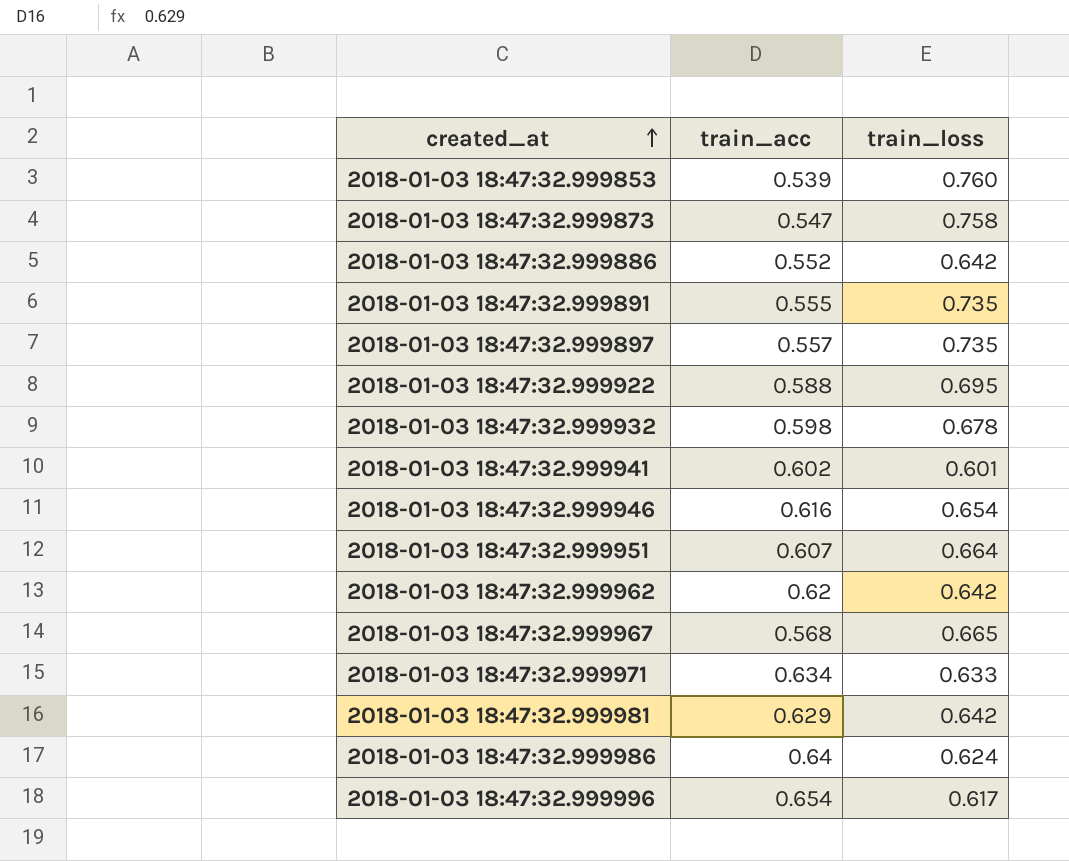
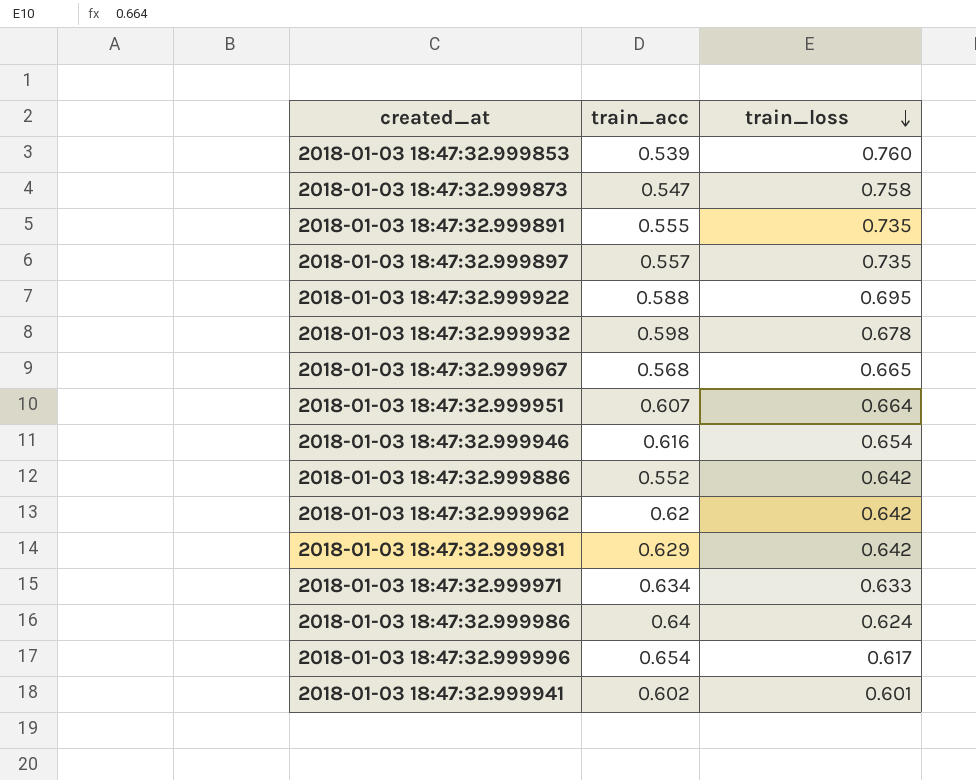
row order: created_at ascending -> train_loss descending

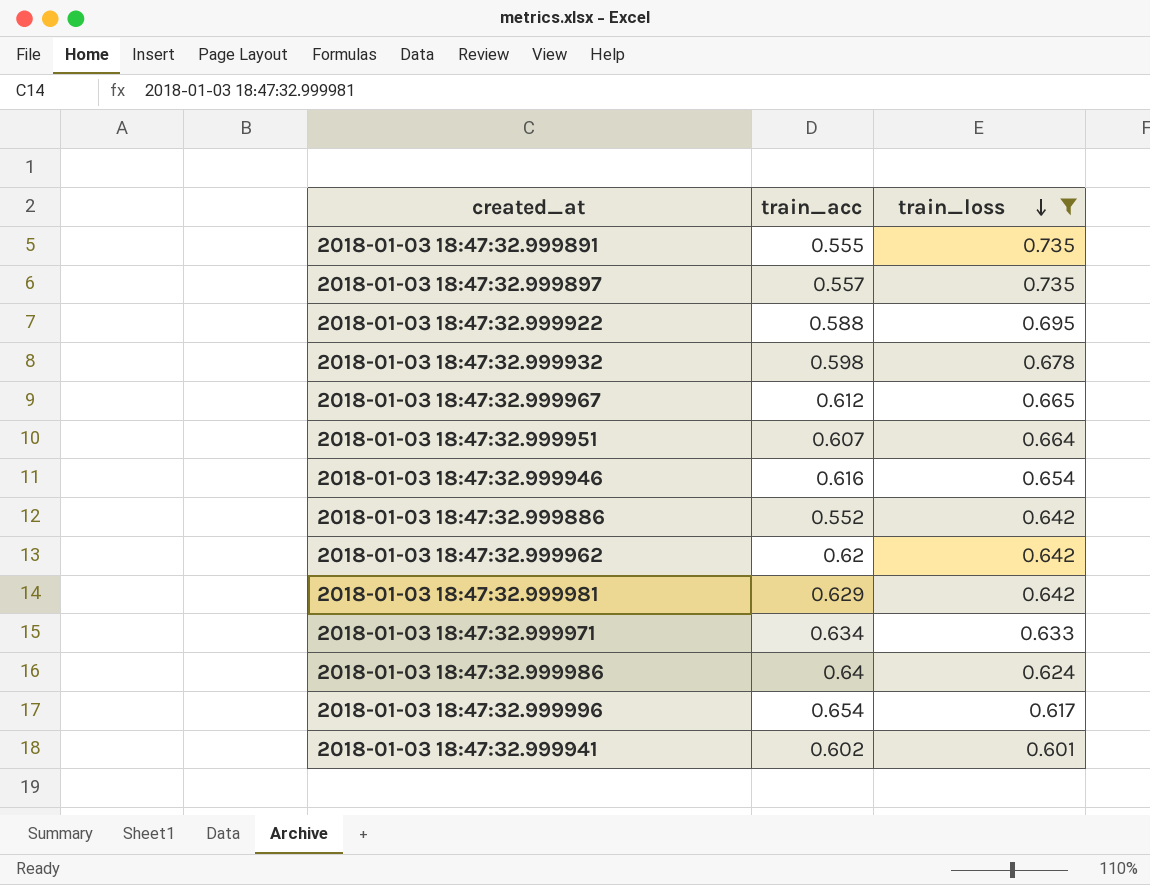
filter: none -> train_loss <= 0.735
2018-01-03 18:47:32.999967 | train_acc: 0.568 -> 0.612

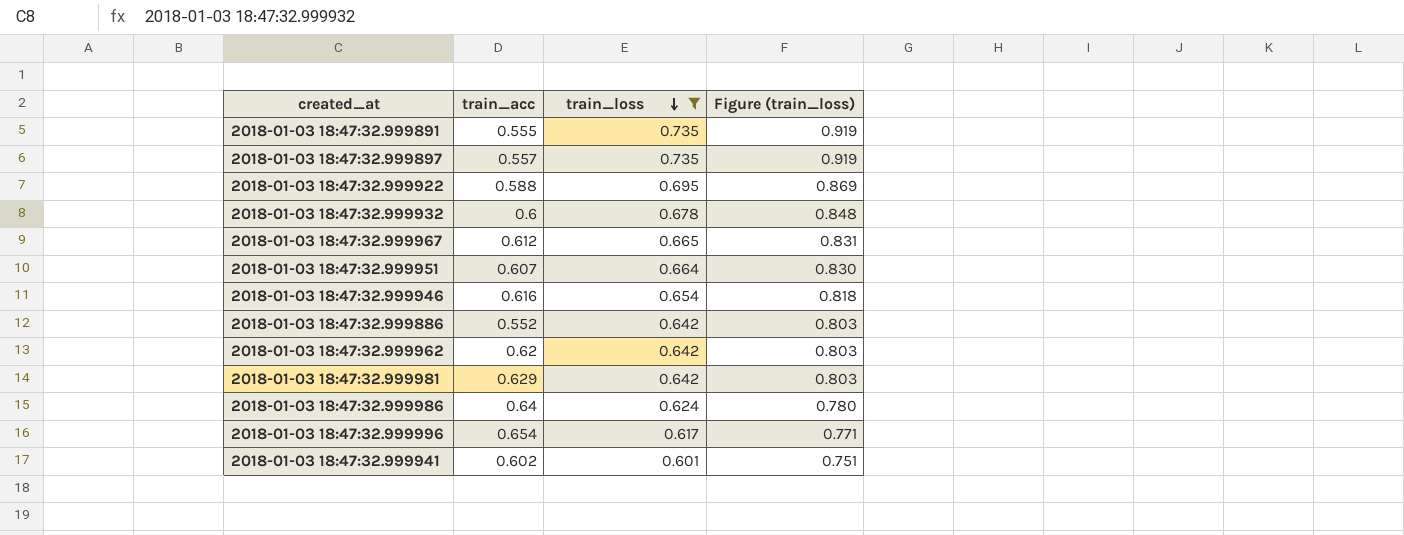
column Figure (train_loss) | formula: none -> [train_loss] * 1.25
row 2018-01-03 18:47:32.999971: 0.634 | 0.633 -> none
2018-01-03 18:47:32.999932 | train_acc: 0.598 -> 0.6

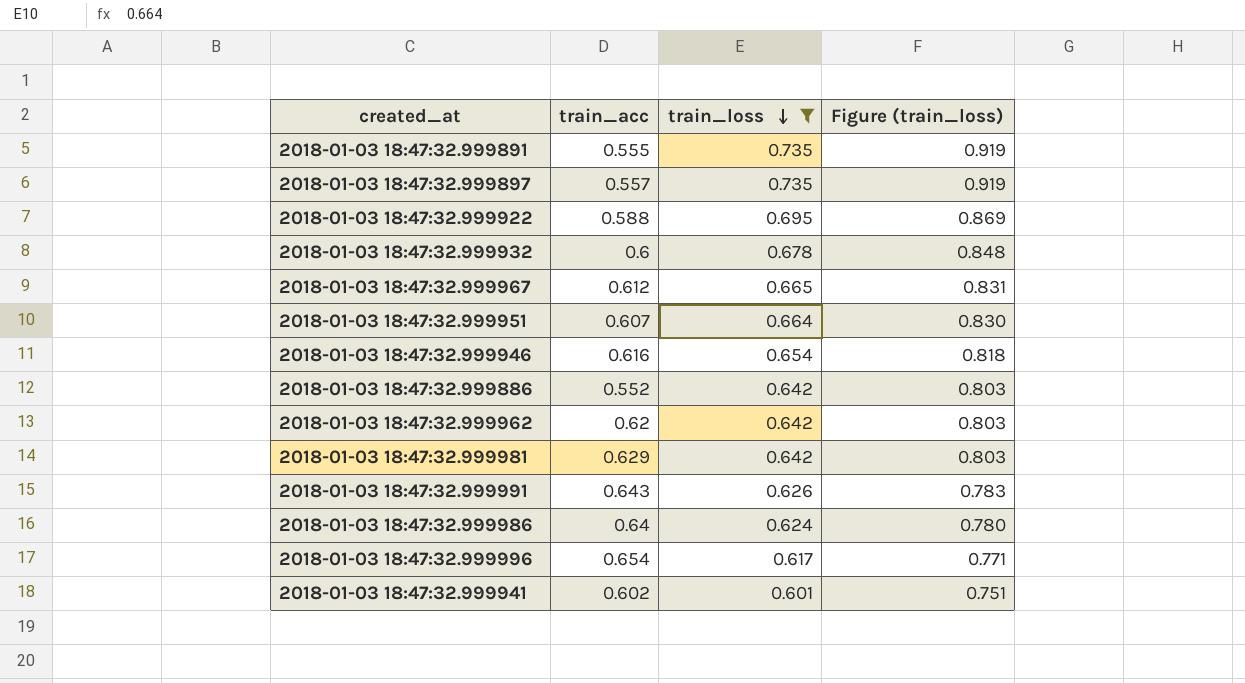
row 2018-01-03 18:47:32.999991: none -> 0.643 | 0.626 | 0.783

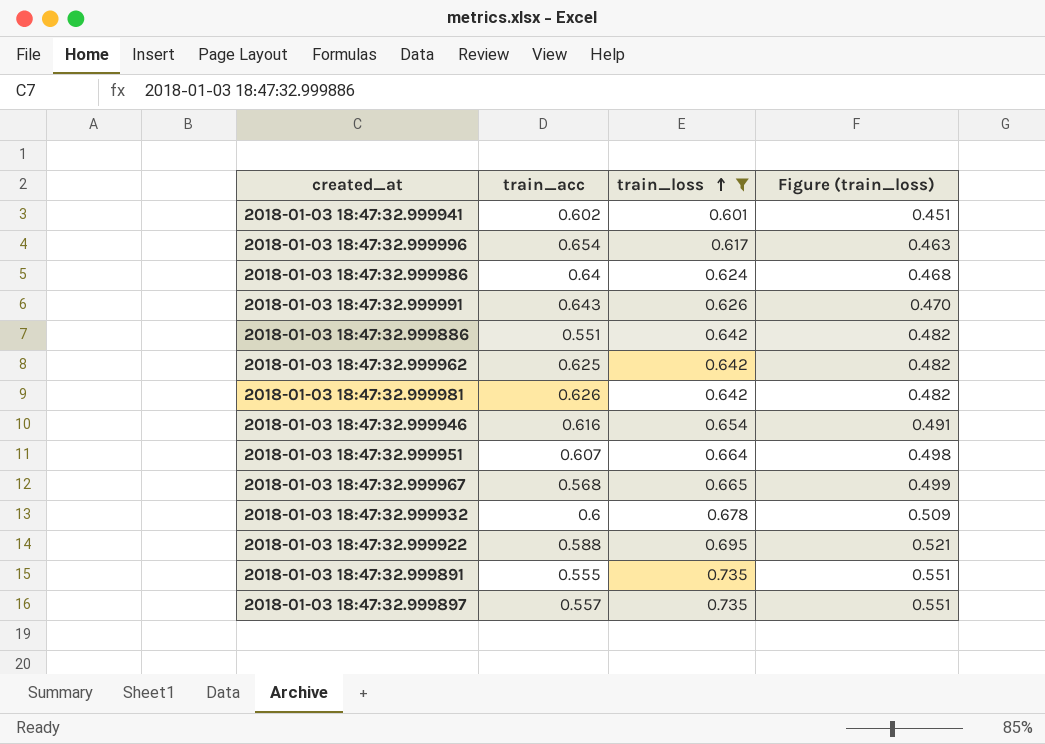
row order: train_loss descending -> train_loss ascending
column Figure (train_loss) | formula: [train_loss] * 1.25 -> [train_loss] * 0.75
2018-01-03 18:47:32.999886 | train_acc: 0.552 -> 0.551
2018-01-03 18:47:32.999962 | train_acc: 0.62 -> 0.625
2018-01-03 18:47:32.999981 | train_acc: 0.629 -> 0.626
2018-01-03 18:47:32.999967 | train_acc: 0.612 -> 0.568

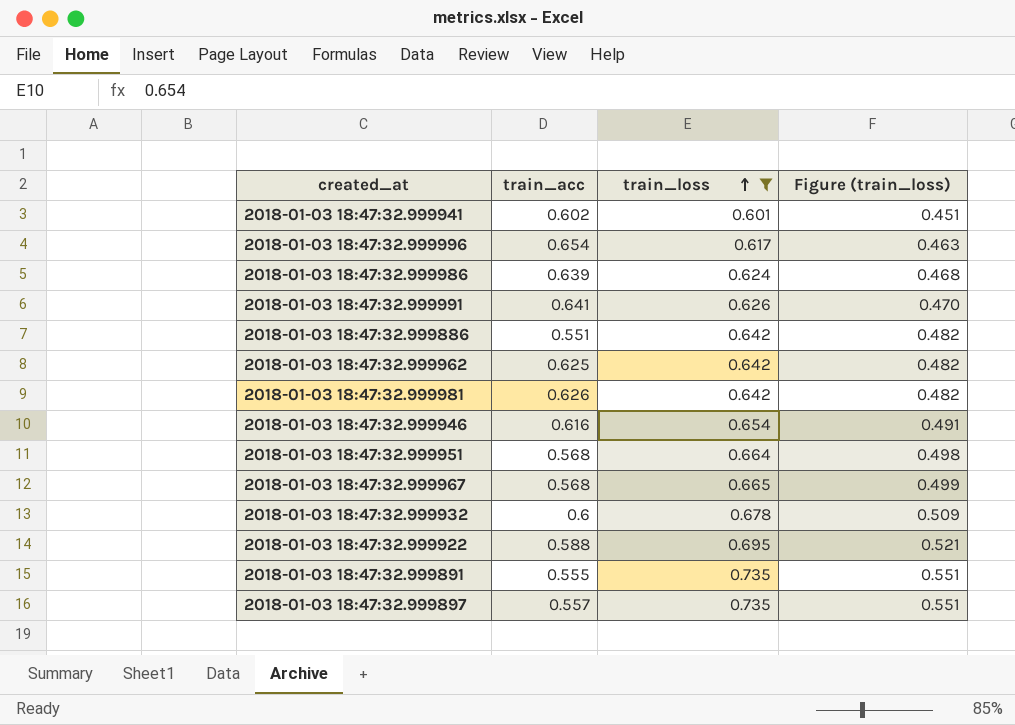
2018-01-03 18:47:32.999986 | train_acc: 0.64 -> 0.639
2018-01-03 18:47:32.999991 | train_acc: 0.643 -> 0.641
2018-01-03 18:47:32.999951 | train_acc: 0.607 -> 0.568

